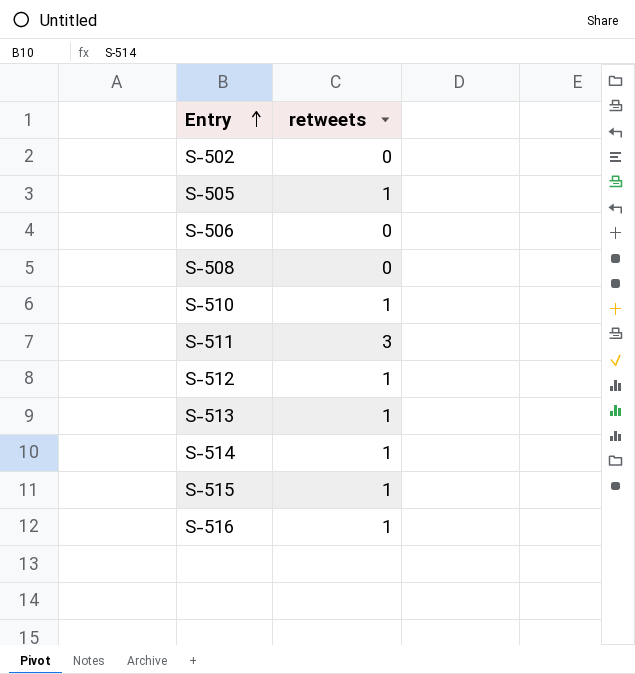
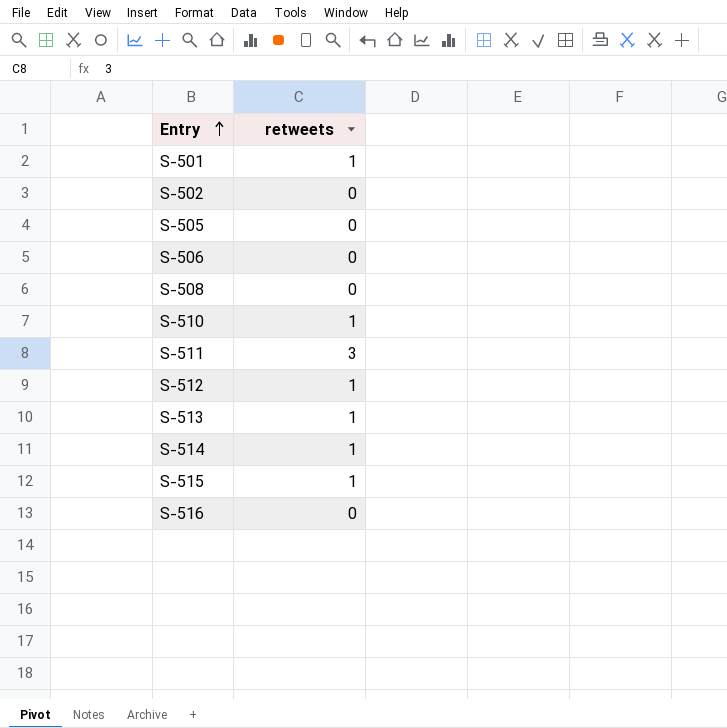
row S-501: none -> 1
S-505 | retweets: 1 -> 0
S-516 | retweets: 1 -> 0

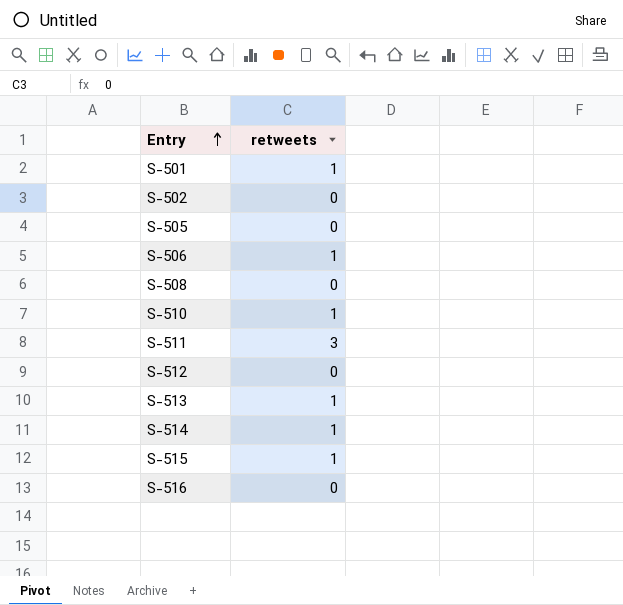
S-506 | retweets: 0 -> 1
S-512 | retweets: 1 -> 0

